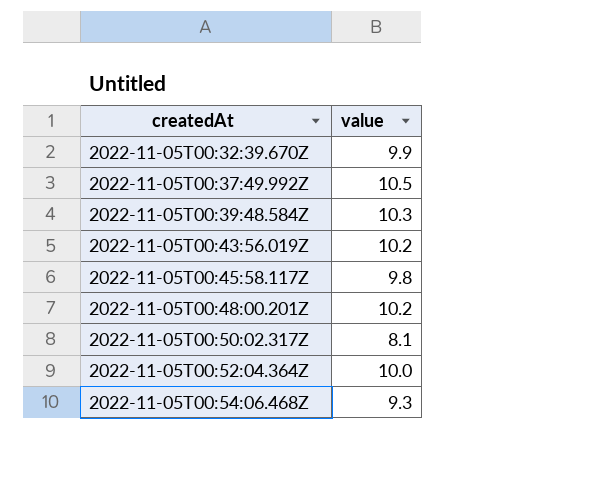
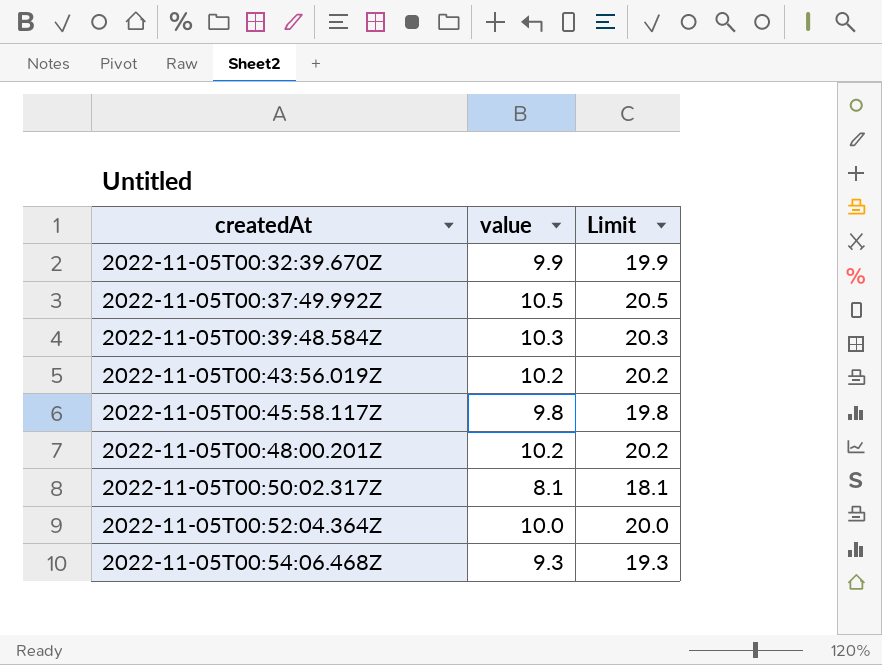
column Limit | formula: none -> [value] + 10

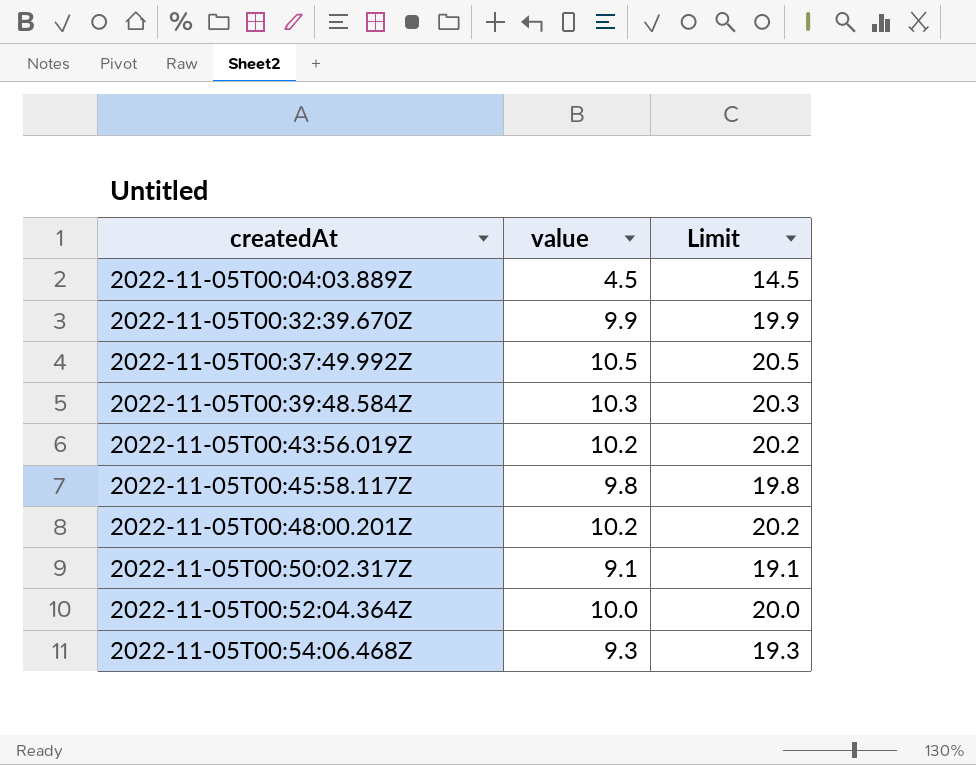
row 2022-11-05T00:04:03.889Z: none -> 4.5 | 14.5
2022-11-05T00:50:02.317Z | value: 8.1 -> 9.1
2022-11-05T00:50:02.317Z | Limit: 18.1 -> 19.1

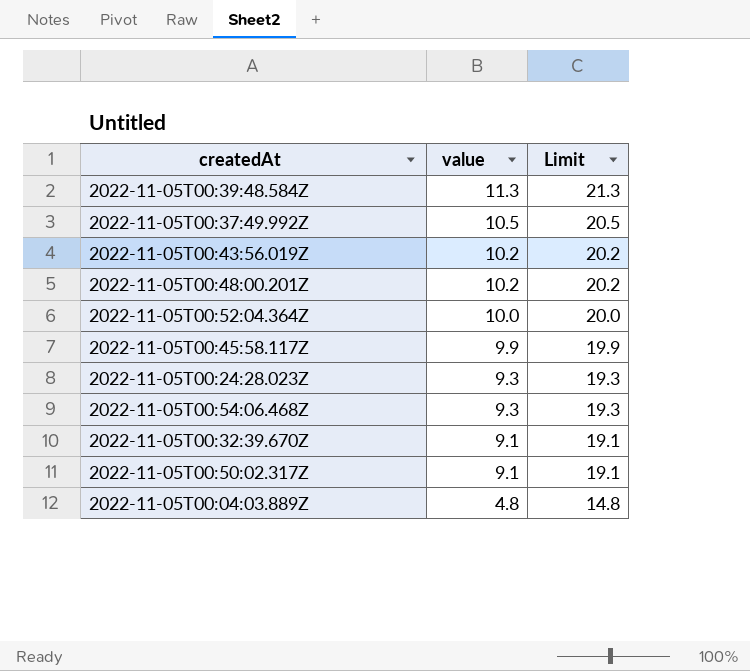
row order: createdAt ascending -> value descending
2022-11-05T00:39:48.584Z | value: 10.3 -> 11.3
2022-11-05T00:39:48.584Z | Limit: 20.3 -> 21.3
2022-11-05T00:45:58.117Z | value: 9.8 -> 9.9
2022-11-05T00:45:58.117Z | Limit: 19.8 -> 19.9
row 2022-11-05T00:24:28.023Z: none -> 9.3 | 19.3
2022-11-05T00:32:39.670Z | value: 9.9 -> 9.1
2022-11-05T00:32:39.670Z | Limit: 19.9 -> 19.1
2022-11-05T00:04:03.889Z | value: 4.5 -> 4.8
2022-11-05T00:04:03.889Z | Limit: 14.5 -> 14.8

